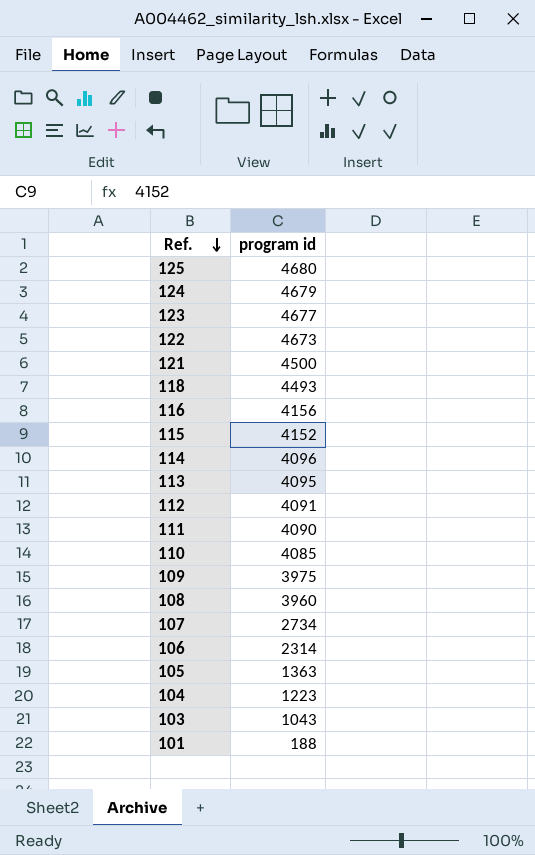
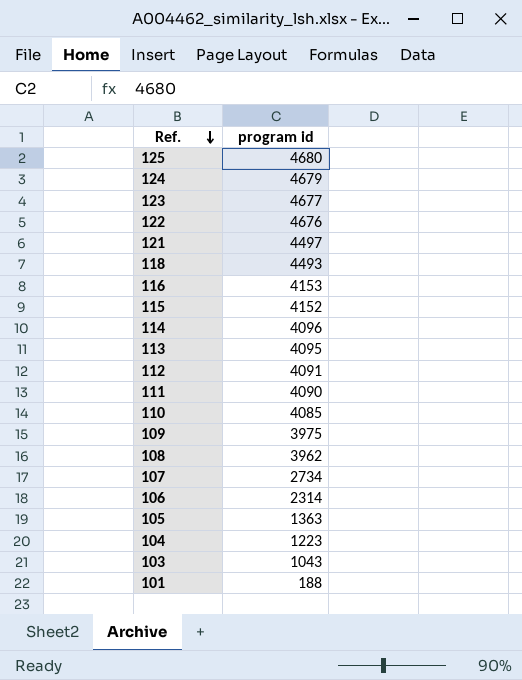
122 | program id: 4673 -> 4676
121 | program id: 4500 -> 4497
116 | program id: 4156 -> 4153
108 | program id: 3960 -> 3962

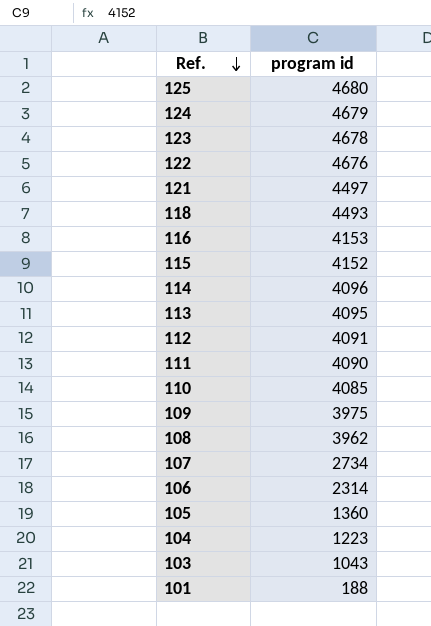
123 | program id: 4677 -> 4678
105 | program id: 1363 -> 1360

